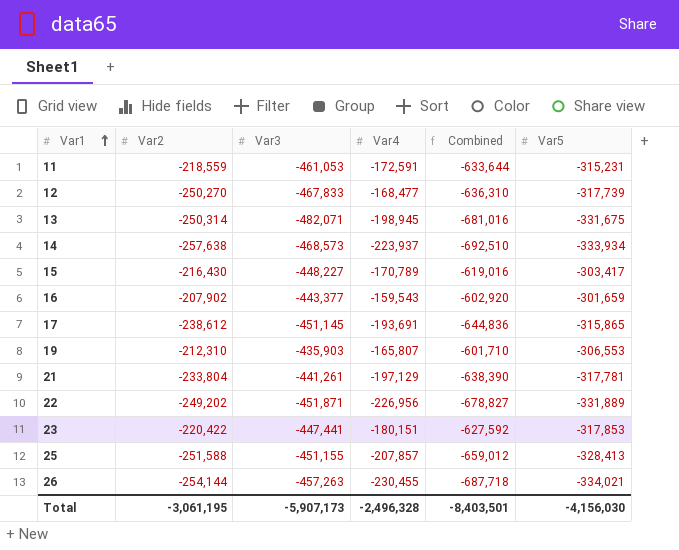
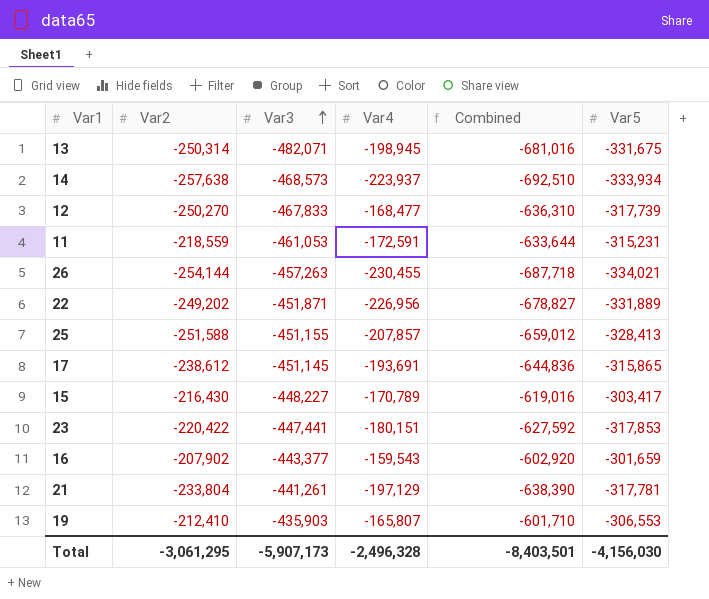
row order: Var1 ascending -> Var3 ascending
19 | Var2: -212,310 -> -212,410
Total | Var2: -3,061,195 -> -3,061,295

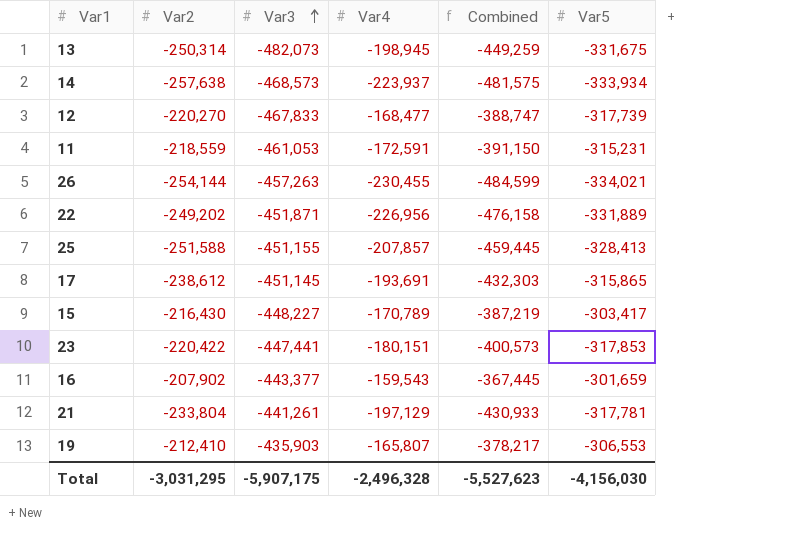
column Combined | formula: [Var3] + [Var4] -> [Var2] + [Var4]
13 | Var3: -482,071 -> -482,073
12 | Var2: -250,270 -> -220,270
Total | Var2: -3,061,295 -> -3,031,295
Total | Var3: -5,907,173 -> -5,907,175
Total | Combined: -8,403,501 -> -5,527,623

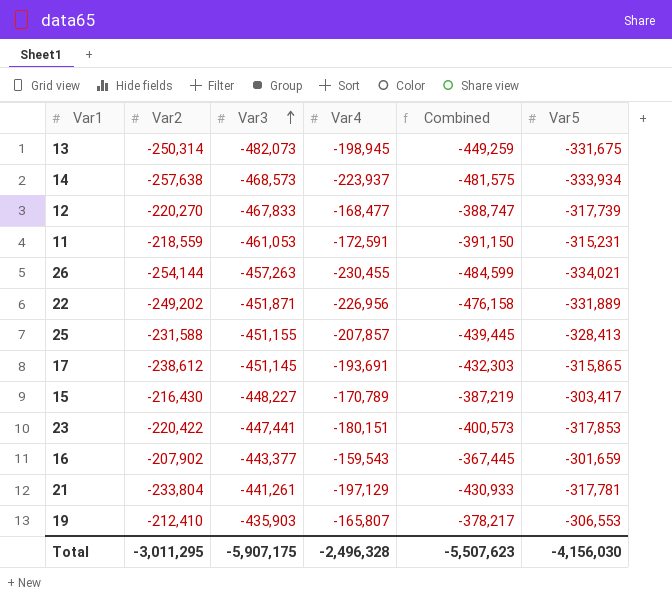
25 | Var2: -251,588 -> -231,588
25 | Combined: -459,445 -> -439,445
Total | Var2: -3,031,295 -> -3,011,295
Total | Combined: -5,527,623 -> -5,507,623

